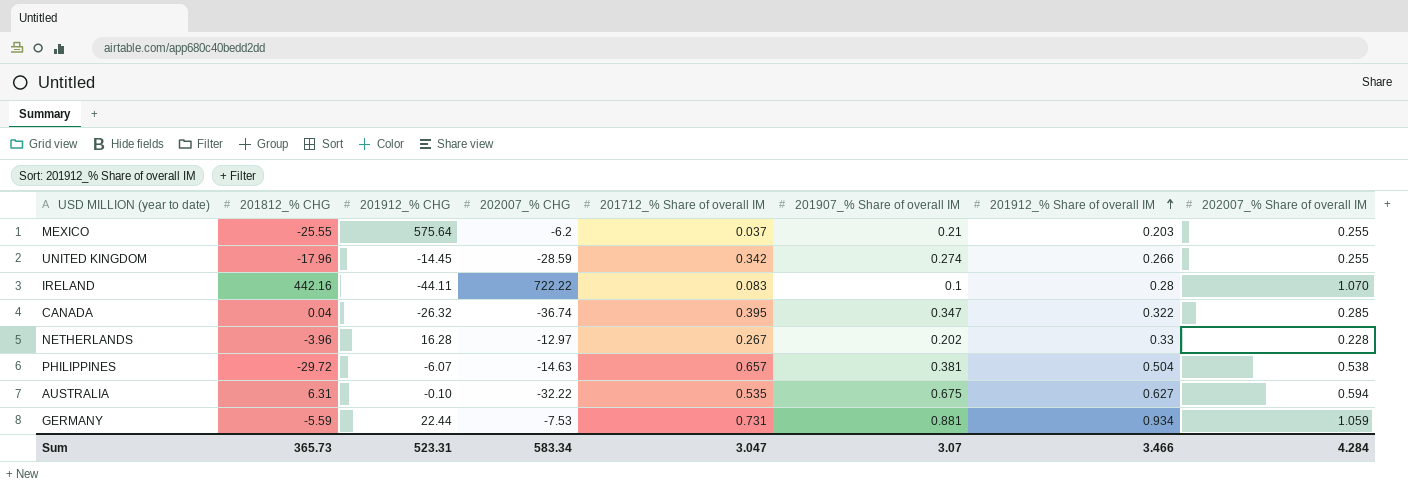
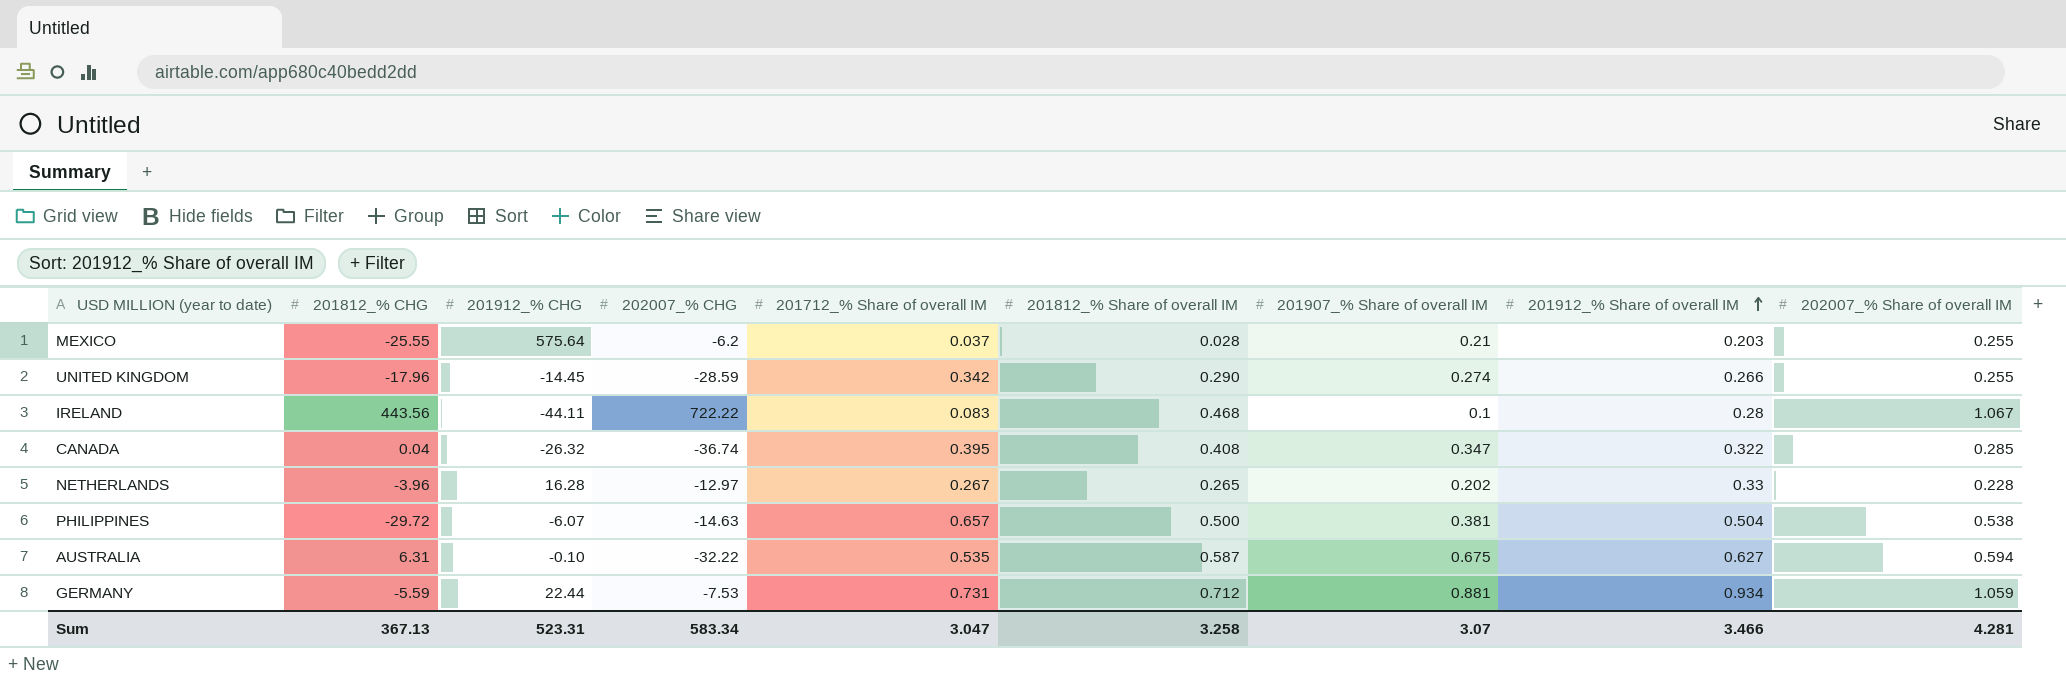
column 201812_% Share of overall IM | position: none -> 6
IRELAND | 201812_% CHG: 442.16 -> 443.56
IRELAND | 202007_% Share of overall IM: 1.070 -> 1.067
Sum | 201812_% CHG: 365.73 -> 367.13
Sum | 202007_% Share of overall IM: 4.284 -> 4.281

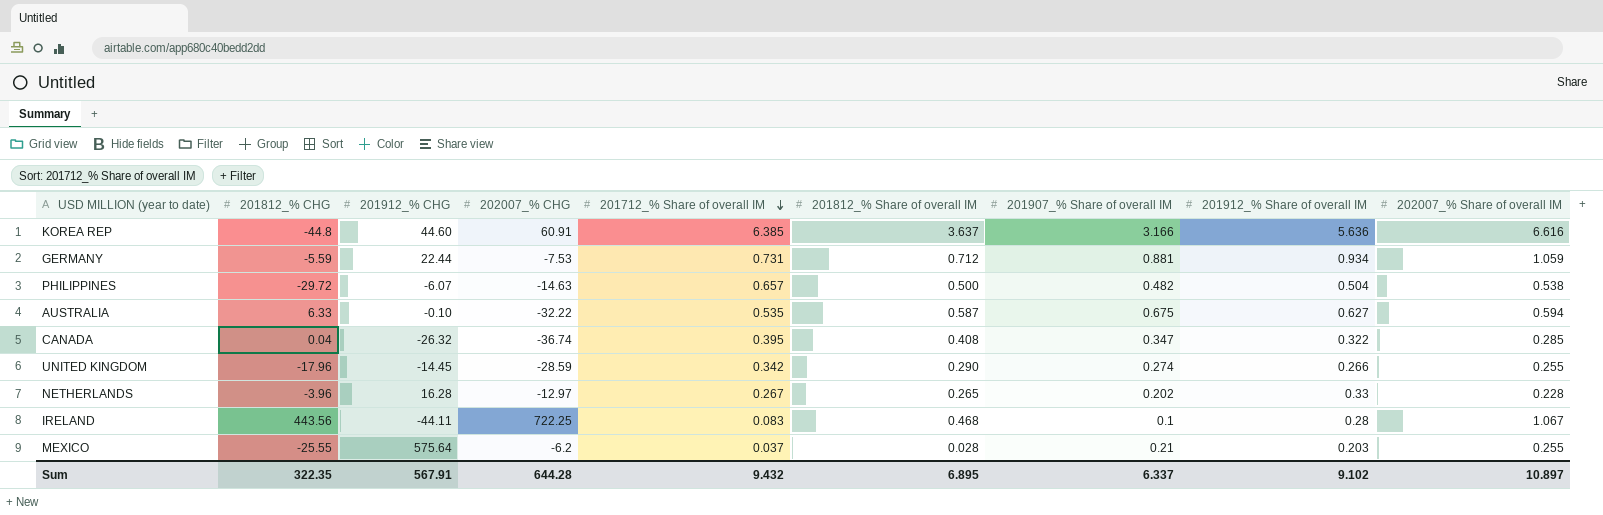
row order: 201912_% Share of overall IM ascending -> 201712_% Share of overall IM descending
row KOREA REP: none -> -44.8 | 44.60 | 60.91 | 6.385 | 3.637 | 3.166 | 5.636 | 6.616
PHILIPPINES | 201907_% Share of overall IM: 0.381 -> 0.482
AUSTRALIA | 201812_% CHG: 6.31 -> 6.33
IRELAND | 202007_% CHG: 722.22 -> 722.25
Sum | 201812_% CHG: 367.13 -> 322.35
Sum | 201912_% CHG: 523.31 -> 567.91
Sum | 202007_% CHG: 583.34 -> 644.28
Sum | 201712_% Share of overall IM: 3.047 -> 9.432
Sum | 201812_% Share of overall IM: 3.258 -> 6.895
Sum | 201907_% Share of overall IM: 3.07 -> 6.337
Sum | 201912_% Share of overall IM: 3.466 -> 9.102
Sum | 202007_% Share of overall IM: 4.281 -> 10.897

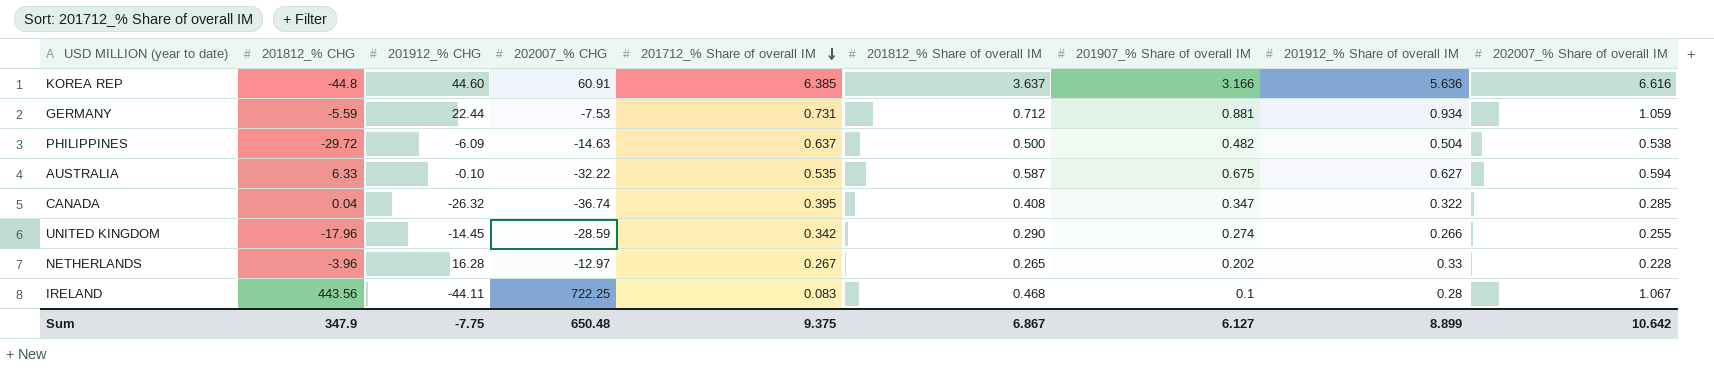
row MEXICO: -25.55 | 575.64 | -6.2 | 0.037 | 0.028 | 0.21 | 0.203 | 0.255 -> none
PHILIPPINES | 201912_% CHG: -6.07 -> -6.09
PHILIPPINES | 201712_% Share of overall IM: 0.657 -> 0.637
Sum | 201812_% CHG: 322.35 -> 347.9
Sum | 201912_% CHG: 567.91 -> -7.75
Sum | 202007_% CHG: 644.28 -> 650.48
Sum | 201712_% Share of overall IM: 9.432 -> 9.375
Sum | 201812_% Share of overall IM: 6.895 -> 6.867
Sum | 201907_% Share of overall IM: 6.337 -> 6.127
Sum | 201912_% Share of overall IM: 9.102 -> 8.899
Sum | 202007_% Share of overall IM: 10.897 -> 10.642

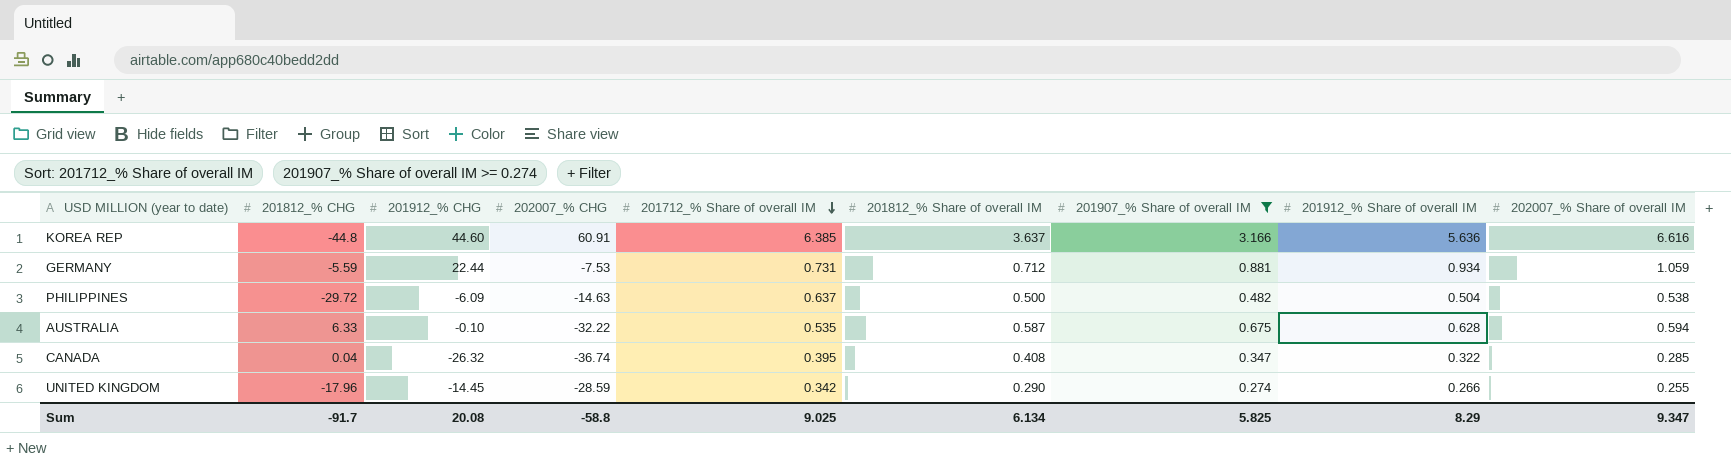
filter: none -> 201907_% Share of overall IM >= 0.274
AUSTRALIA | 201912_% Share of overall IM: 0.627 -> 0.628
Sum | 201812_% CHG: 347.9 -> -91.7
Sum | 201912_% CHG: -7.75 -> 20.08
Sum | 202007_% CHG: 650.48 -> -58.8
Sum | 201712_% Share of overall IM: 9.375 -> 9.025
Sum | 201812_% Share of overall IM: 6.867 -> 6.134
Sum | 201907_% Share of overall IM: 6.127 -> 5.825
Sum | 201912_% Share of overall IM: 8.899 -> 8.29
Sum | 202007_% Share of overall IM: 10.642 -> 9.347

